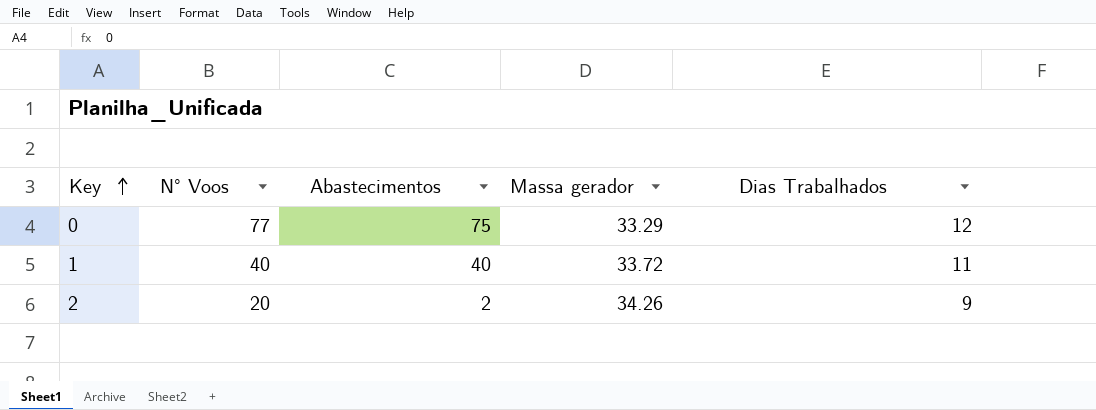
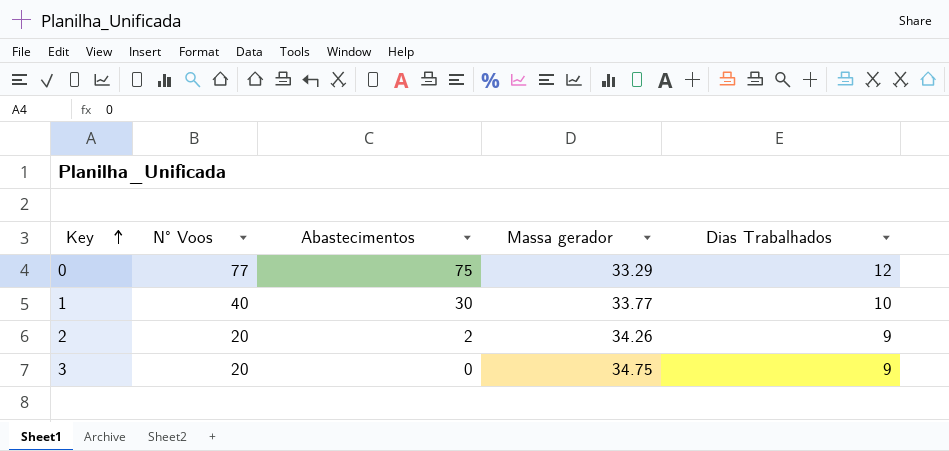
1 | Abastecimentos: 40 -> 30
1 | Massa gerador: 33.72 -> 33.77
1 | Dias Trabalhados: 11 -> 10
row 3: none -> 20 | 0 | 34.75 | 9

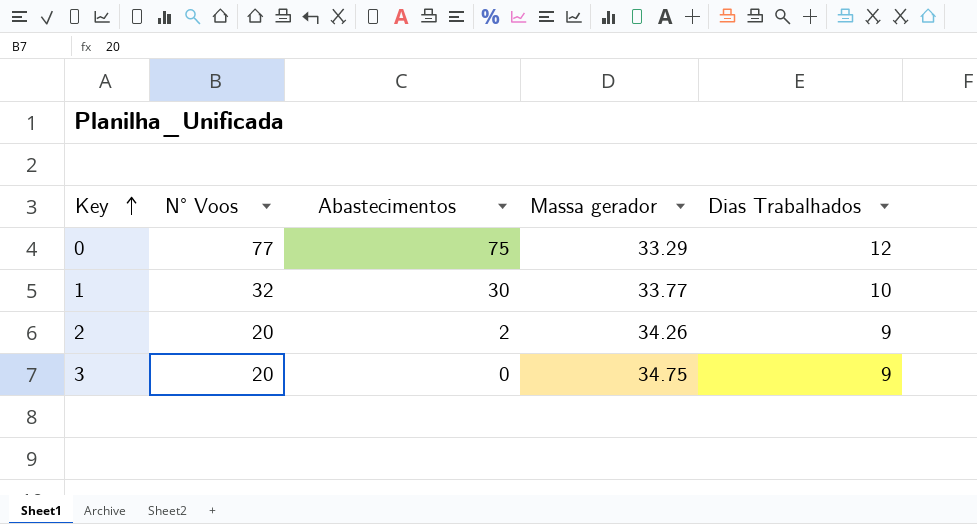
1 | N° Voos: 40 -> 32

